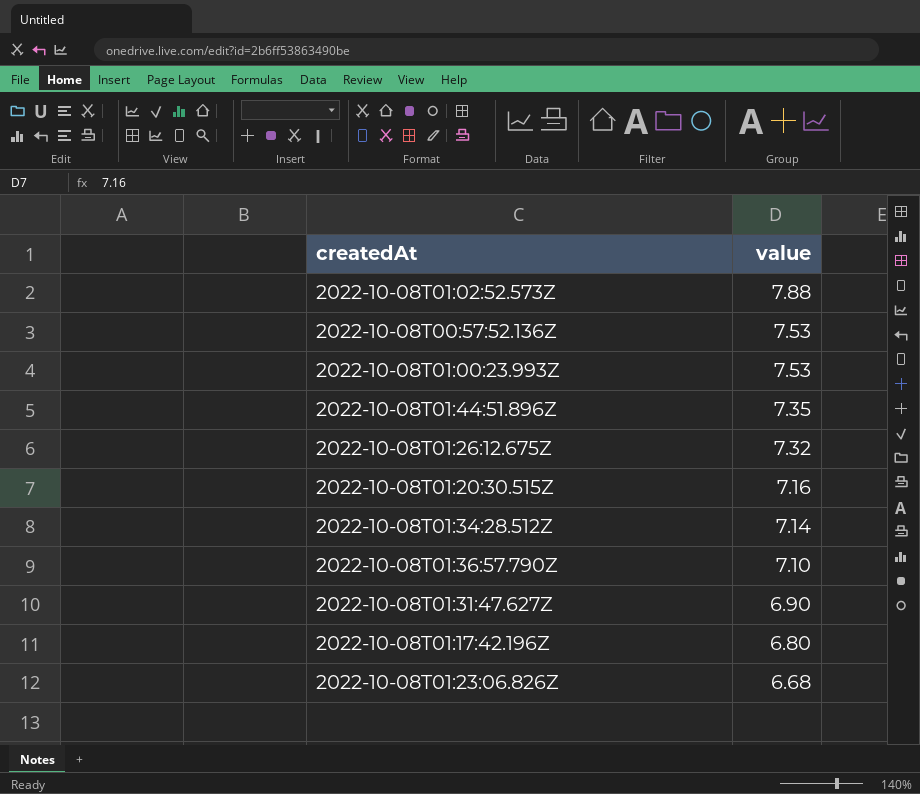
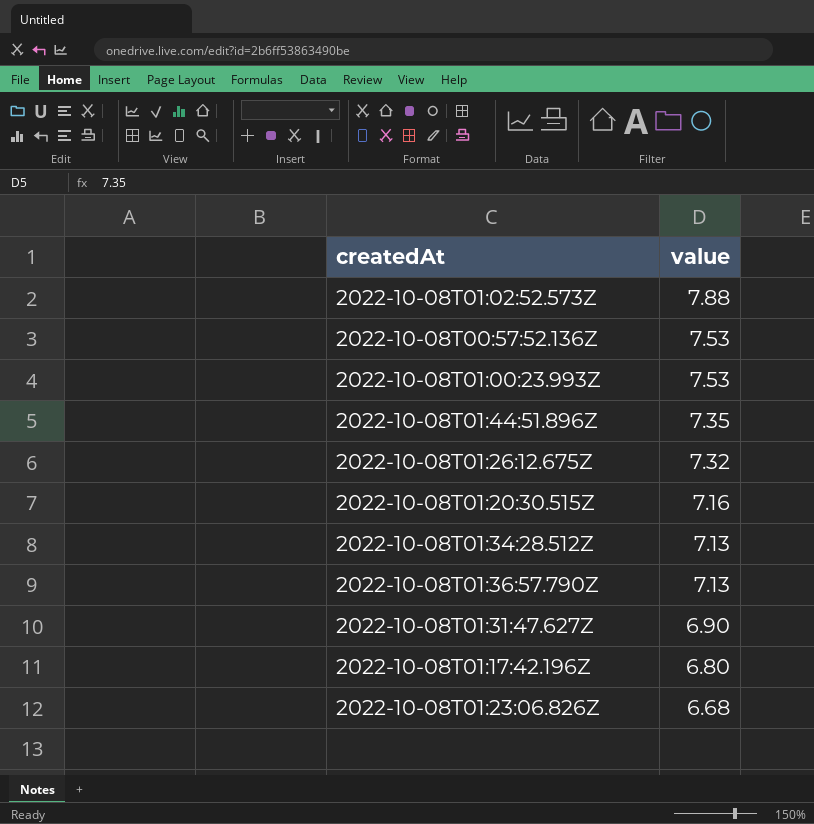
2022-10-08T01:34:28.512Z | value: 7.14 -> 7.13
2022-10-08T01:36:57.790Z | value: 7.10 -> 7.13

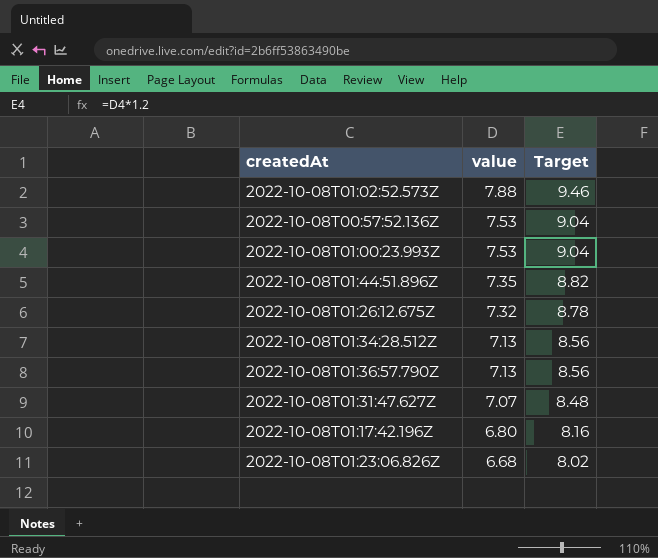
column Target | formula: none -> [value] * 1.2
row 2022-10-08T01:20:30.515Z: 7.16 -> none
2022-10-08T01:31:47.627Z | value: 6.90 -> 7.07

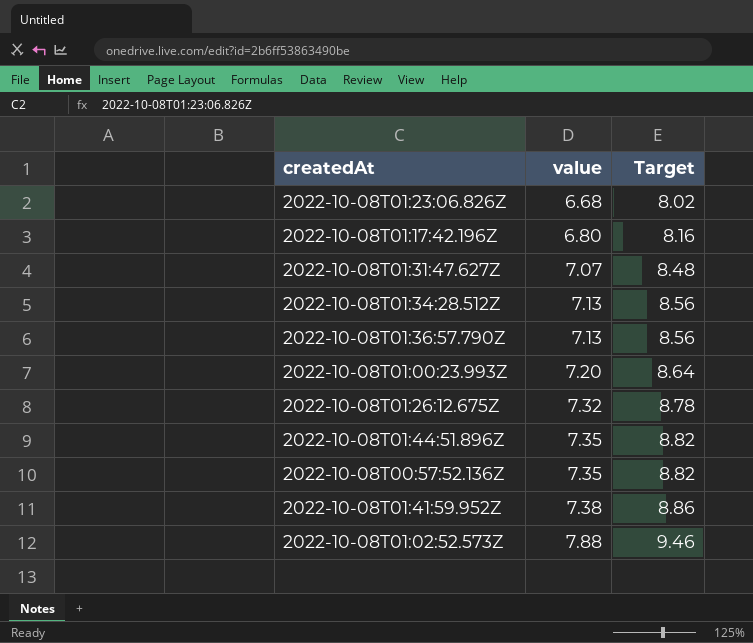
row order: value descending -> value ascending
2022-10-08T01:00:23.993Z | value: 7.53 -> 7.20
2022-10-08T01:00:23.993Z | Target: 9.04 -> 8.64
2022-10-08T00:57:52.136Z | value: 7.53 -> 7.35
2022-10-08T00:57:52.136Z | Target: 9.04 -> 8.82
row 2022-10-08T01:41:59.952Z: none -> 7.38 | 8.86

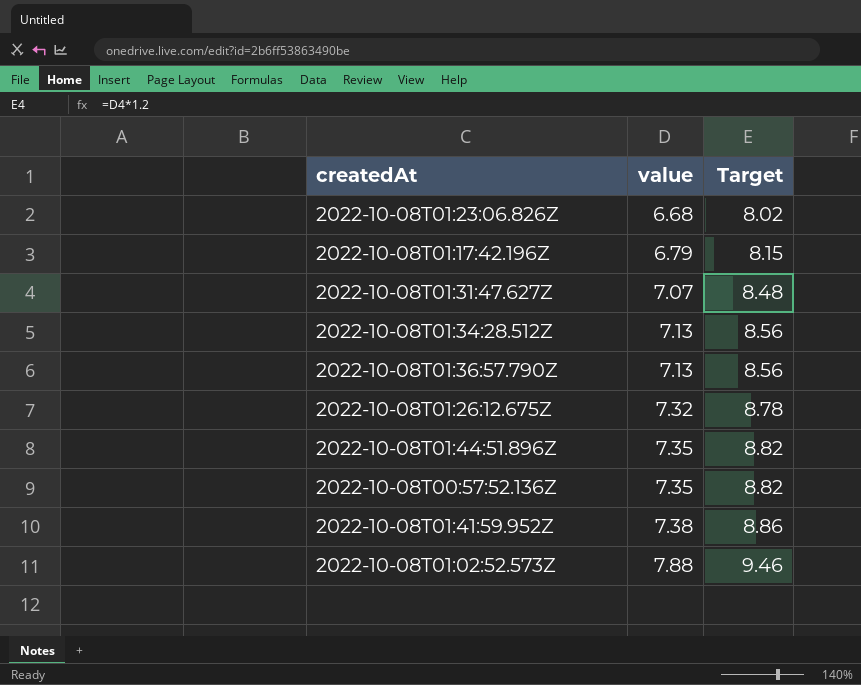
row 2022-10-08T01:00:23.993Z: 7.20 | 8.64 -> none
2022-10-08T01:17:42.196Z | value: 6.80 -> 6.79
2022-10-08T01:17:42.196Z | Target: 8.16 -> 8.15

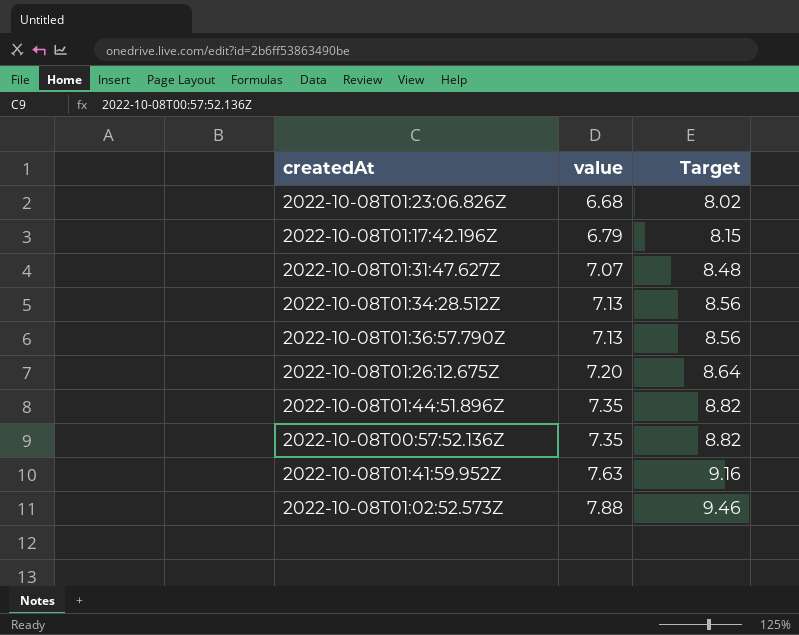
2022-10-08T01:26:12.675Z | value: 7.32 -> 7.20
2022-10-08T01:26:12.675Z | Target: 8.78 -> 8.64
2022-10-08T01:41:59.952Z | value: 7.38 -> 7.63
2022-10-08T01:41:59.952Z | Target: 8.86 -> 9.16

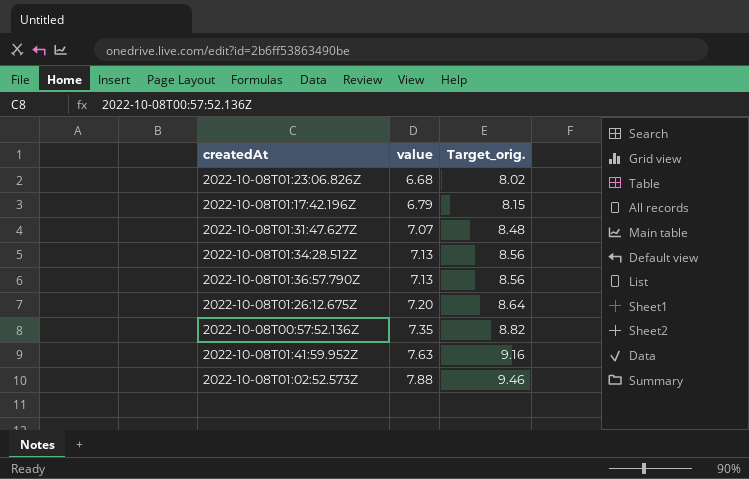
column name: Target -> Target_orig.
row 2022-10-08T01:44:51.896Z: 7.35 | 8.82 -> none

